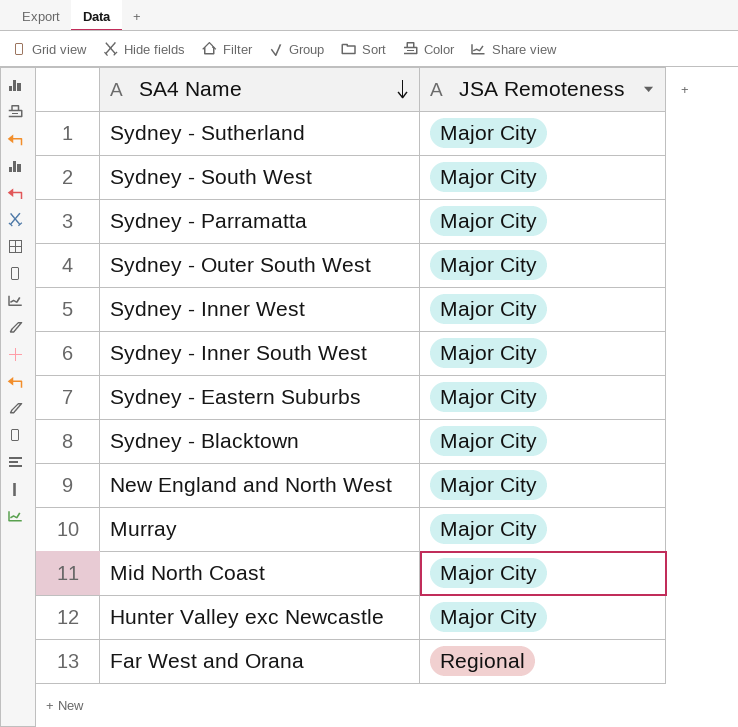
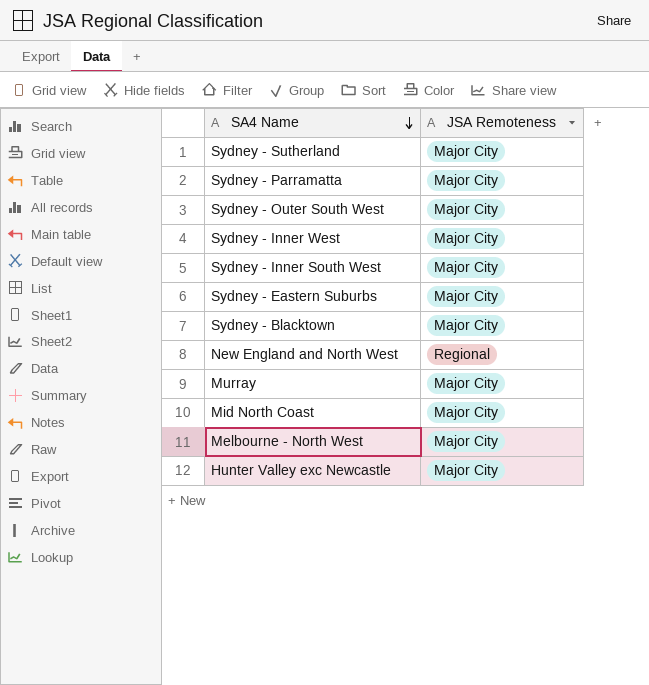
row Sydney - South West: Major City -> none
row Far West and Orana: Regional -> none
New England and North West | JSA Remoteness: Major City -> Regional
row Melbourne - North West: none -> Major City

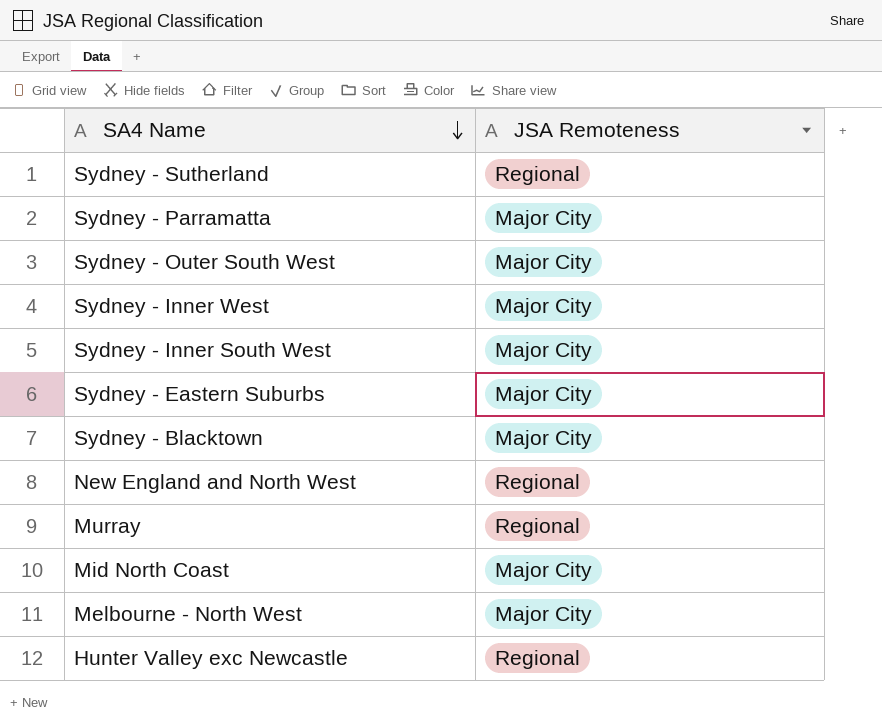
Sydney - Sutherland | JSA Remoteness: Major City -> Regional
Murray | JSA Remoteness: Major City -> Regional
Hunter Valley exc Newcastle | JSA Remoteness: Major City -> Regional

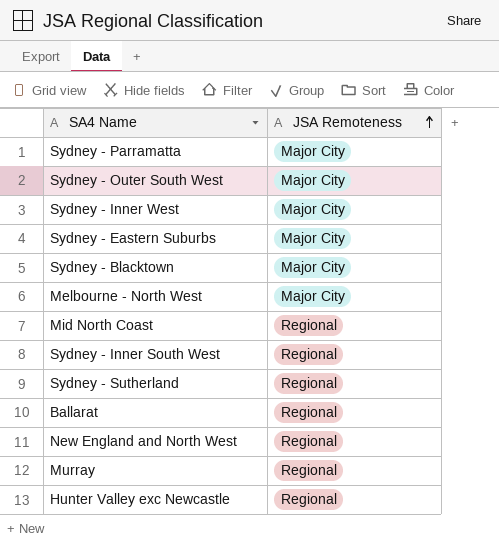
row order: SA4 Name descending -> JSA Remoteness ascending
Mid North Coast | JSA Remoteness: Major City -> Regional
Sydney - Inner South West | JSA Remoteness: Major City -> Regional
row Ballarat: none -> Regional

